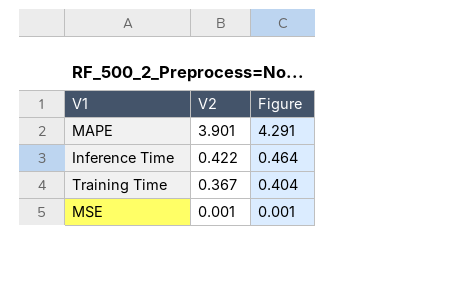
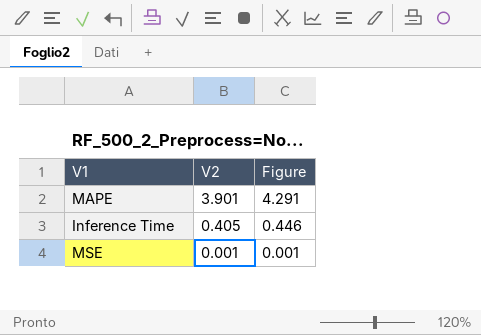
row Training Time: 0.367 | 0.404 -> none
Inference Time | V2: 0.422 -> 0.405
Inference Time | Figure: 0.464 -> 0.446

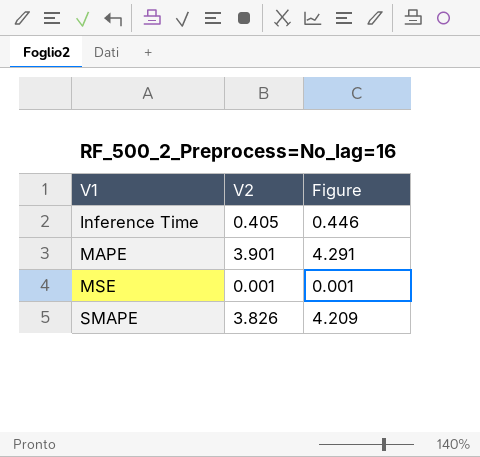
row order: V2 descending -> V1 ascending
row SMAPE: none -> 3.826 | 4.209

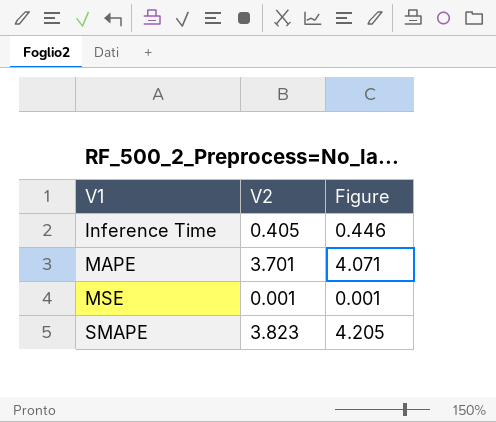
MAPE | V2: 3.901 -> 3.701
MAPE | Figure: 4.291 -> 4.071
SMAPE | V2: 3.826 -> 3.823
SMAPE | Figure: 4.209 -> 4.205

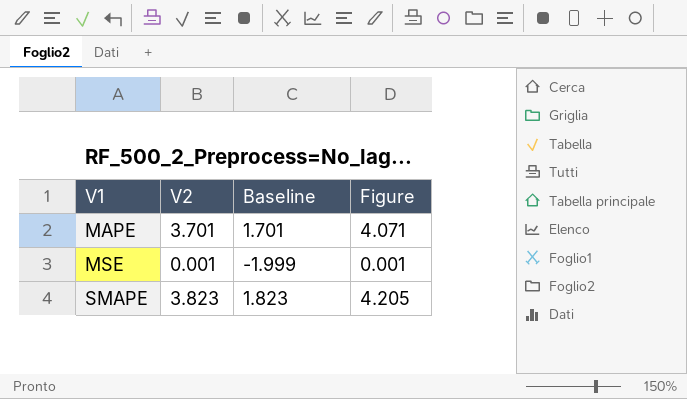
column Baseline | formula: none -> [V2] - 2
row Inference Time: 0.405 | 0.446 -> none

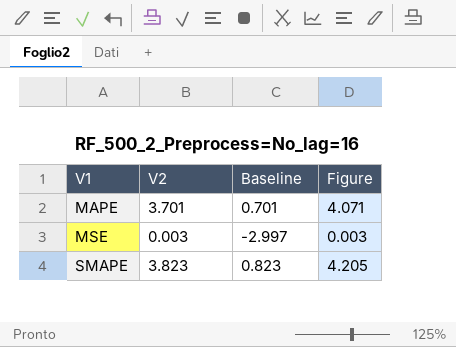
column Baseline | formula: [V2] - 2 -> [V2] - 3
MSE | V2: 0.001 -> 0.003
MSE | Figure: 0.001 -> 0.003

